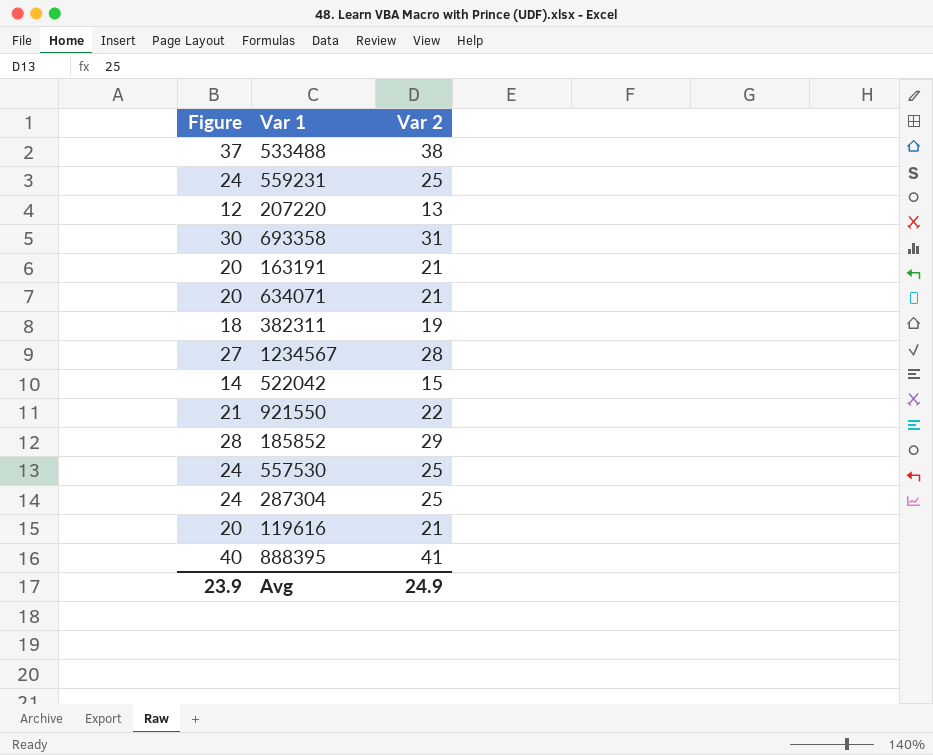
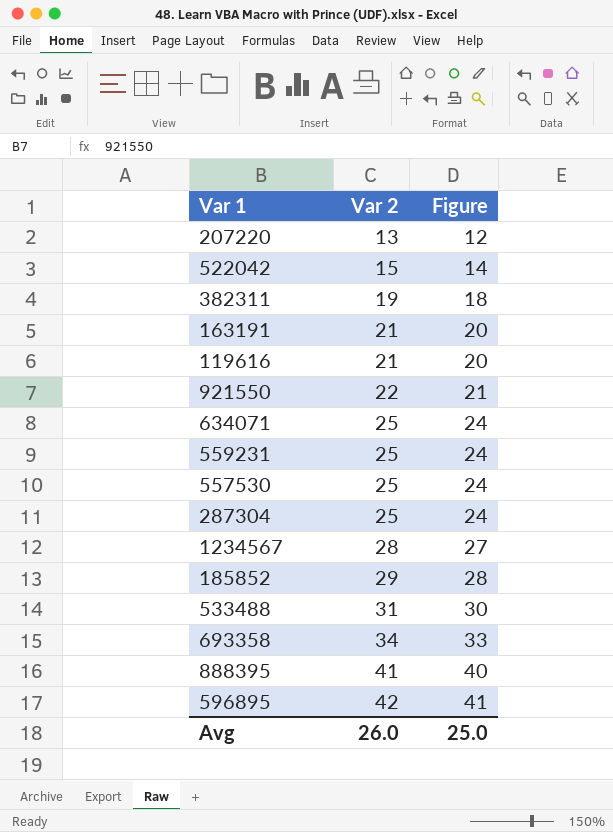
row order: none -> Var 2 ascending
column Figure | position: 1 -> 3
634071 | Var 2: 21 -> 25
634071 | Figure: 20 -> 24
533488 | Var 2: 38 -> 31
533488 | Figure: 37 -> 30
693358 | Var 2: 31 -> 34
693358 | Figure: 30 -> 33
row 596895: none -> 42 | 41
Avg | Var 2: 24.9 -> 26.0
Avg | Figure: 23.9 -> 25.0

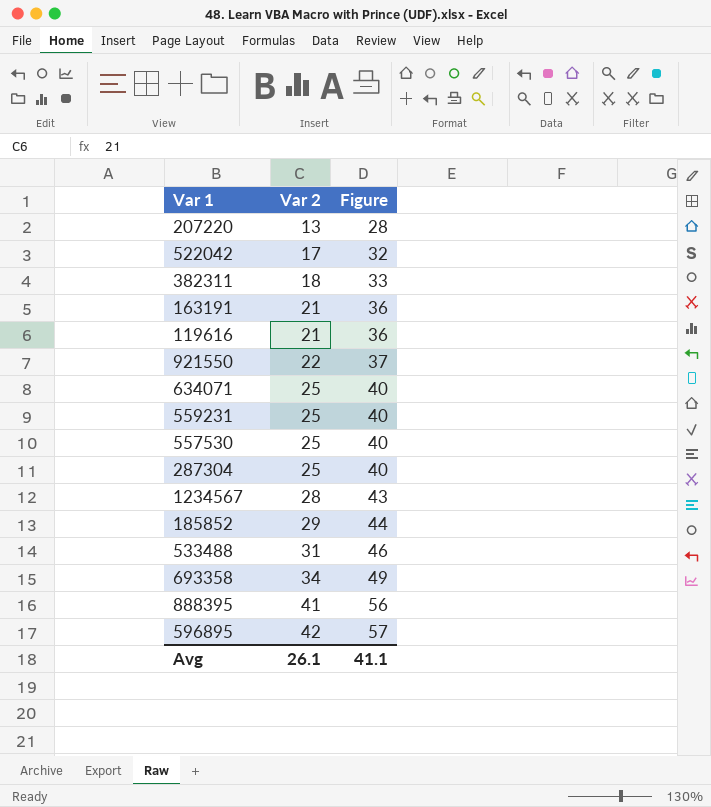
column Figure | formula: [Var 2] - 1 -> [Var 2] + 15
522042 | Var 2: 15 -> 17
382311 | Var 2: 19 -> 18
Avg | Var 2: 26.0 -> 26.1
Avg | Figure: 25.0 -> 41.1

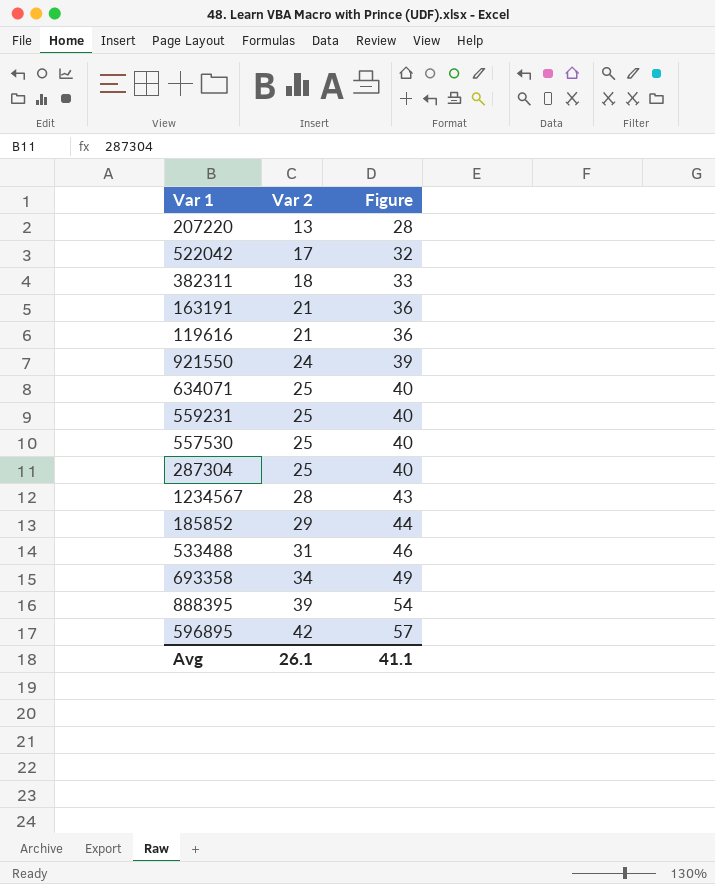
921550 | Var 2: 22 -> 24
921550 | Figure: 37 -> 39
888395 | Var 2: 41 -> 39
888395 | Figure: 56 -> 54

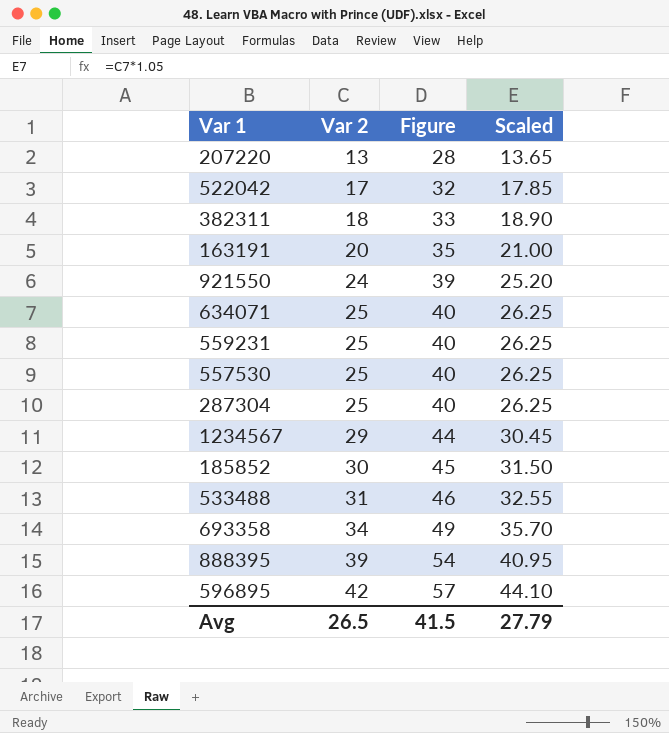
column Scaled | formula: none -> [Var 2] * 1.05
row 119616: 21 | 36 -> none
163191 | Var 2: 21 -> 20
163191 | Figure: 36 -> 35
1234567 | Var 2: 28 -> 29
1234567 | Figure: 43 -> 44
185852 | Var 2: 29 -> 30
185852 | Figure: 44 -> 45
Avg | Var 2: 26.1 -> 26.5
Avg | Figure: 41.1 -> 41.5

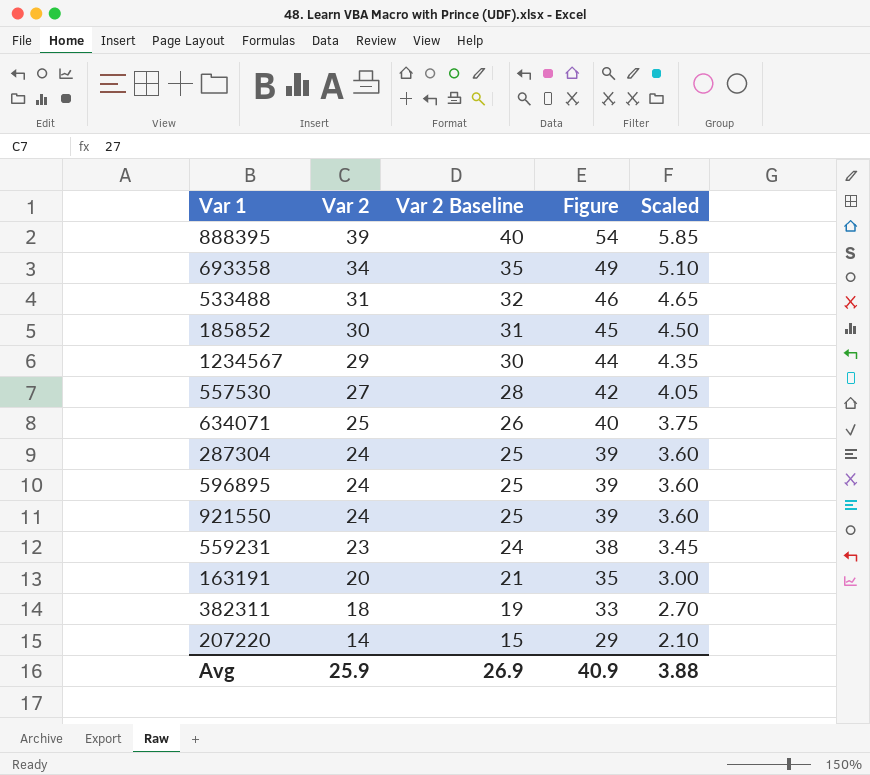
row order: Var 2 ascending -> Var 2 descending
column Var 2 Baseline | formula: none -> [Var 2] + 1
column Scaled | formula: [Var 2] * 1.05 -> [Var 2] * 0.15
row 522042: 17 | 32 | 17.85 -> none
557530 | Var 2: 25 -> 27
557530 | Figure: 40 -> 42
287304 | Var 2: 25 -> 24
287304 | Figure: 40 -> 39
596895 | Var 2: 42 -> 24
596895 | Figure: 57 -> 39
559231 | Var 2: 25 -> 23
559231 | Figure: 40 -> 38
207220 | Var 2: 13 -> 14
207220 | Figure: 28 -> 29
Avg | Var 2: 26.5 -> 25.9
Avg | Figure: 41.5 -> 40.9
Avg | Scaled: 27.79 -> 3.88

